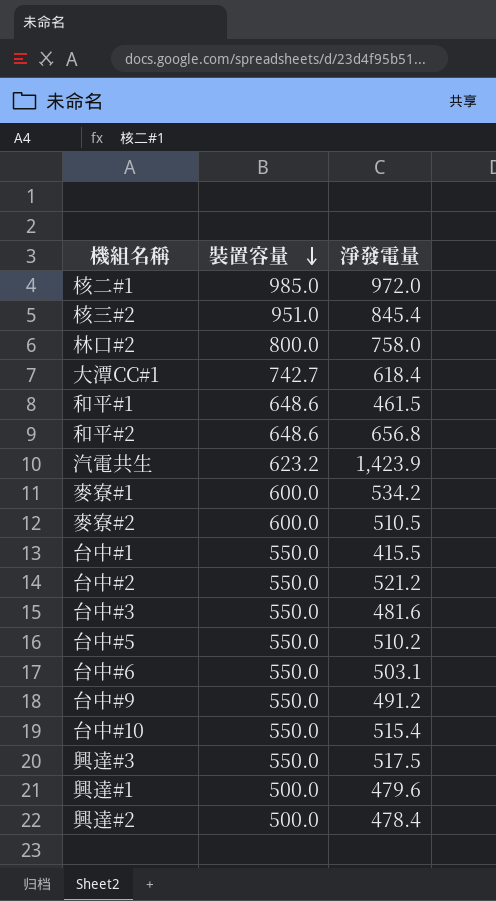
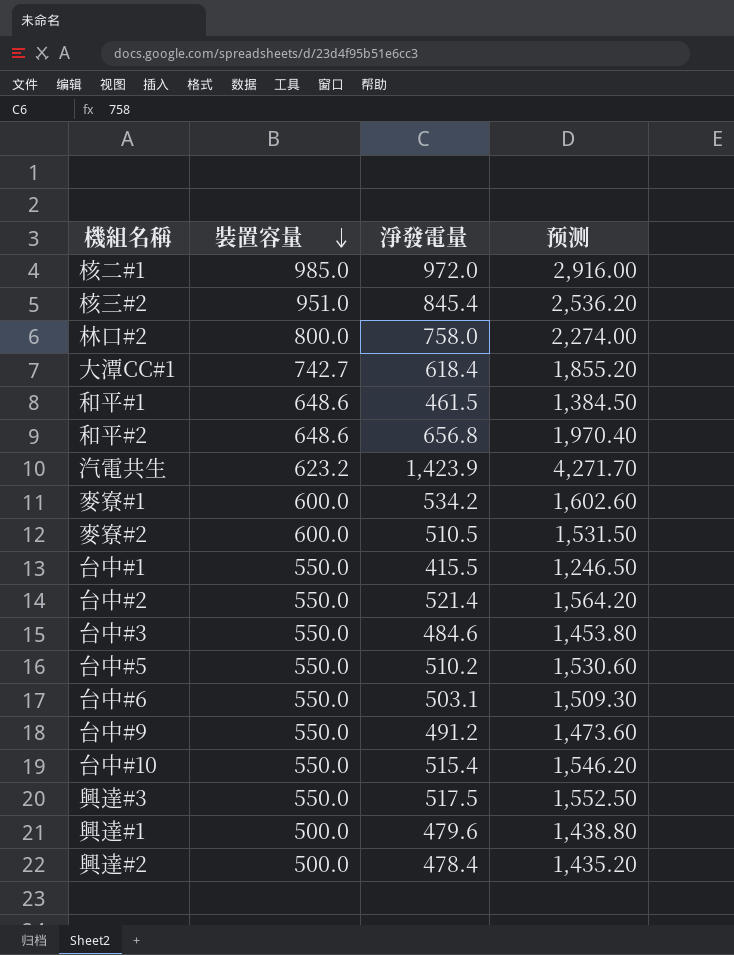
column 预测 | formula: none -> [淨發電量] * 3
台中#2 | 淨發電量: 521.2 -> 521.4
台中#3 | 淨發電量: 481.6 -> 484.6

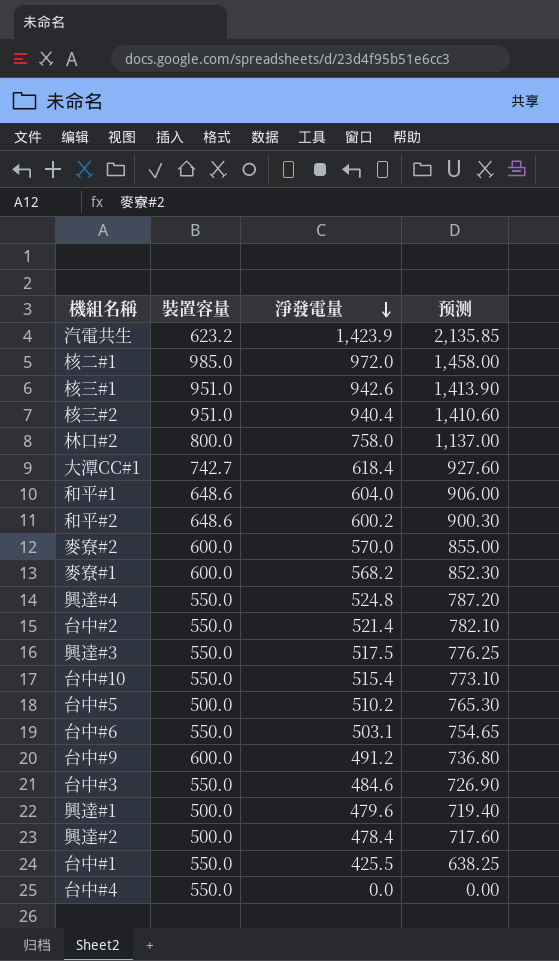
row order: 裝置容量 descending -> 淨發電量 descending
column 预测 | formula: [淨發電量] * 3 -> [淨發電量] * 1.5
row 核三#1: none -> 951.0 | 942.6 | 1,413.90
核三#2 | 淨發電量: 845.4 -> 940.4
和平#1 | 淨發電量: 461.5 -> 604.0
和平#2 | 淨發電量: 656.8 -> 600.2
麥寮#2 | 淨發電量: 510.5 -> 570.0
麥寮#1 | 淨發電量: 534.2 -> 568.2
row 興達#4: none -> 550.0 | 524.8 | 787.20
台中#5 | 裝置容量: 550.0 -> 500.0
台中#9 | 裝置容量: 550.0 -> 600.0
台中#1 | 淨發電量: 415.5 -> 425.5
row 台中#4: none -> 550.0 | 0.0 | 0.00

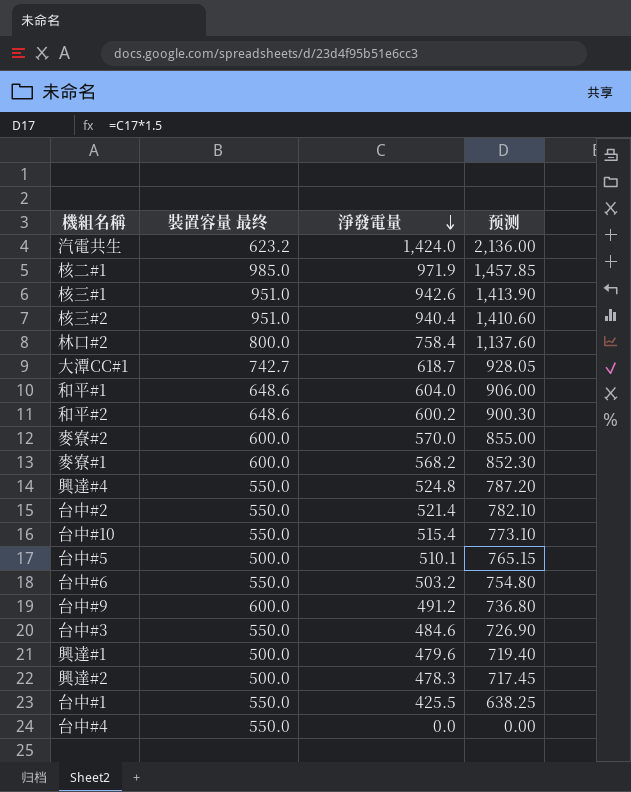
column name: 裝置容量 -> 裝置容量 最终
row 興達#3: 550.0 | 517.5 | 776.25 -> none
汽電共生 | 淨發電量: 1,423.9 -> 1,424.0
汽電共生 | 预测: 2,135.85 -> 2,136.00
核二#1 | 淨發電量: 972.0 -> 971.9
核二#1 | 预测: 1,458.00 -> 1,457.85
林口#2 | 淨發電量: 758.0 -> 758.4
林口#2 | 预测: 1,137.00 -> 1,137.60
大潭CC#1 | 淨發電量: 618.4 -> 618.7
大潭CC#1 | 预测: 927.60 -> 928.05
台中#5 | 淨發電量: 510.2 -> 510.1
台中#5 | 预测: 765.30 -> 765.15
台中#6 | 淨發電量: 503.1 -> 503.2
台中#6 | 预测: 754.65 -> 754.80
興達#2 | 淨發電量: 478.4 -> 478.3
興達#2 | 预测: 717.60 -> 717.45

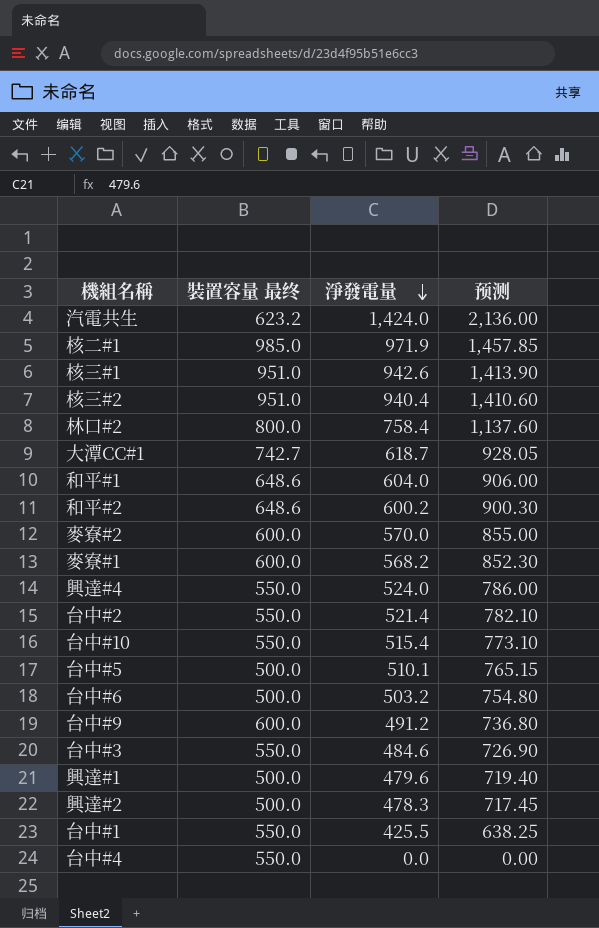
興達#4 | 淨發電量: 524.8 -> 524.0
興達#4 | 预测: 787.20 -> 786.00
台中#6 | 裝置容量 最终: 550.0 -> 500.0

